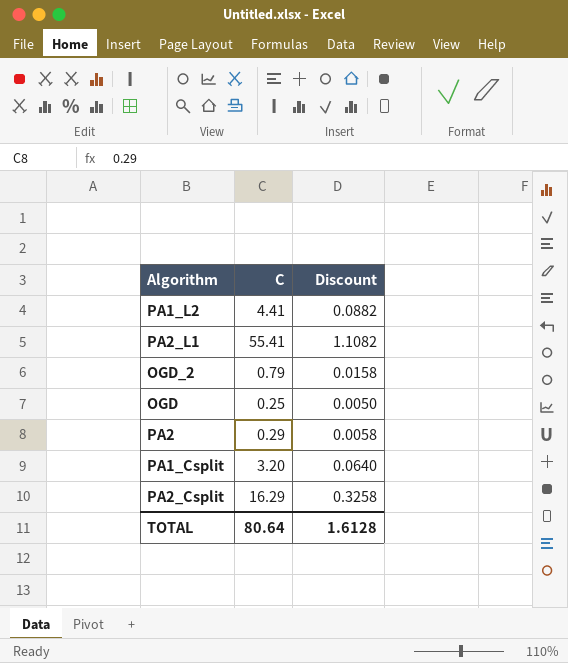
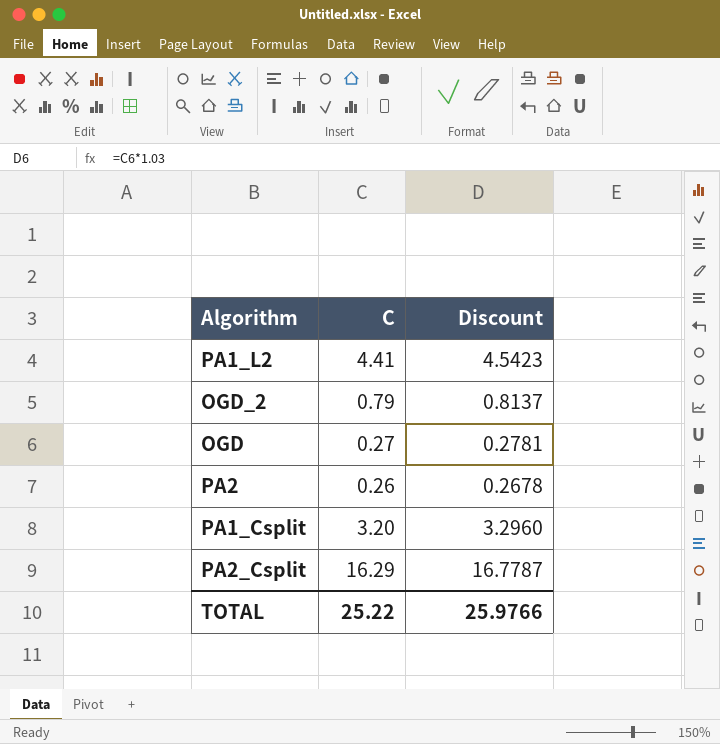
column Discount | formula: [C] * 0.02 -> [C] * 1.03
row PA2_L1: 55.41 | 1.1082 -> none
OGD | C: 0.25 -> 0.27
PA2 | C: 0.29 -> 0.26
TOTAL | C: 80.64 -> 25.22
TOTAL | Discount: 1.6128 -> 25.9766

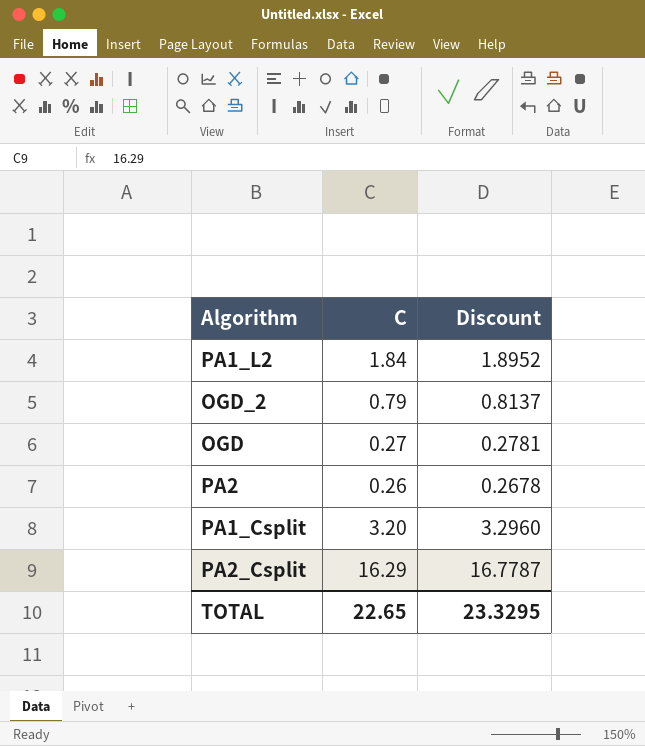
PA1_L2 | C: 4.41 -> 1.84
PA1_L2 | Discount: 4.5423 -> 1.8952
TOTAL | C: 25.22 -> 22.65
TOTAL | Discount: 25.9766 -> 23.3295

